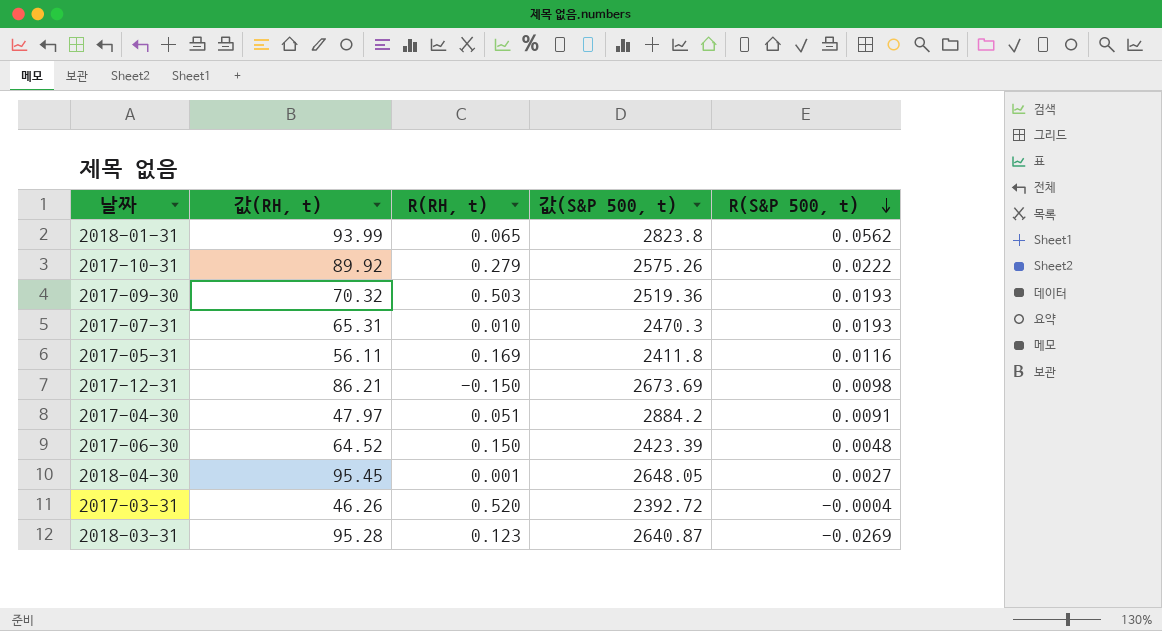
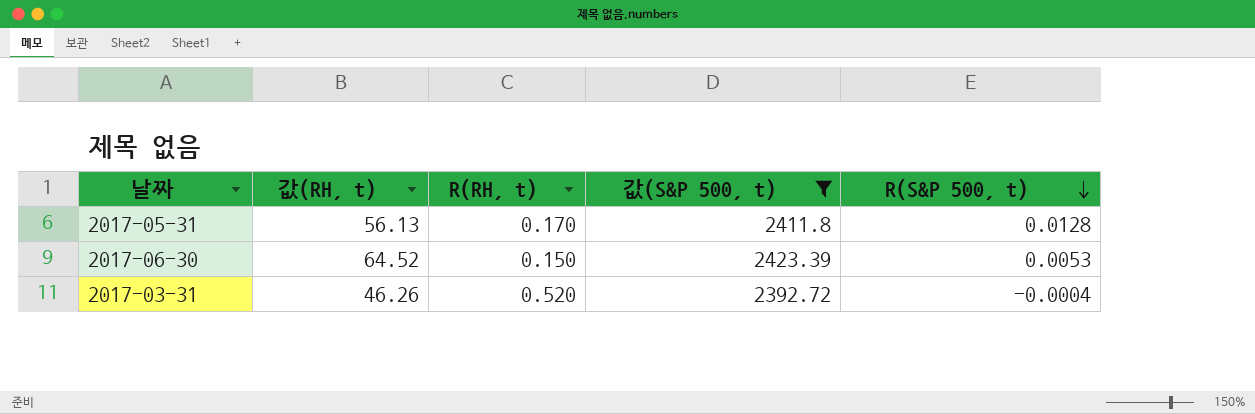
filter: none -> 값(S&P 500, t) <= 2423.39
2017-05-31 | 값(RH, t): 56.11 -> 56.13
2017-05-31 | R(RH, t): 0.169 -> 0.170
2017-05-31 | R(S&P 500, t): 0.0116 -> 0.0128
2017-06-30 | R(S&P 500, t): 0.0048 -> 0.0053

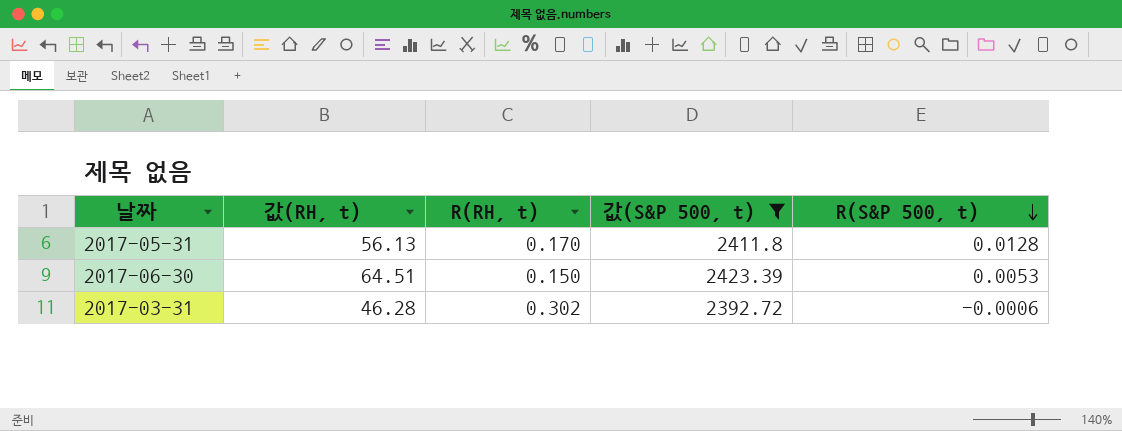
2017-06-30 | 값(RH, t): 64.52 -> 64.51
2017-03-31 | 값(RH, t): 46.26 -> 46.28
2017-03-31 | R(RH, t): 0.520 -> 0.302
2017-03-31 | R(S&P 500, t): -0.0004 -> -0.0006

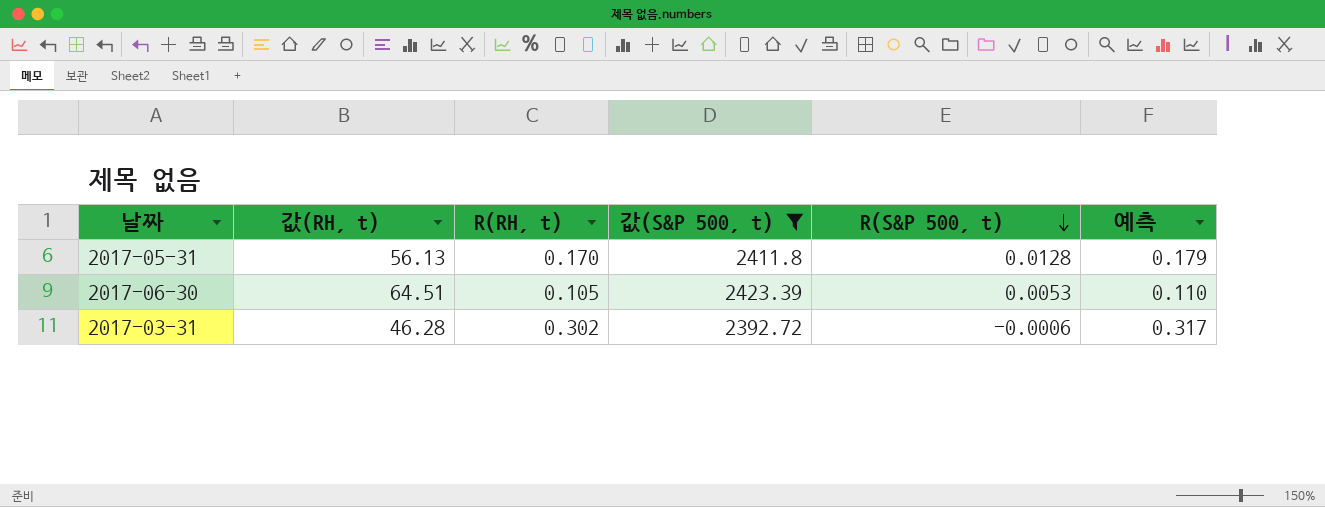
column 예측 | formula: none -> [R(RH, t)] * 1.05
2017-06-30 | R(RH, t): 0.150 -> 0.105

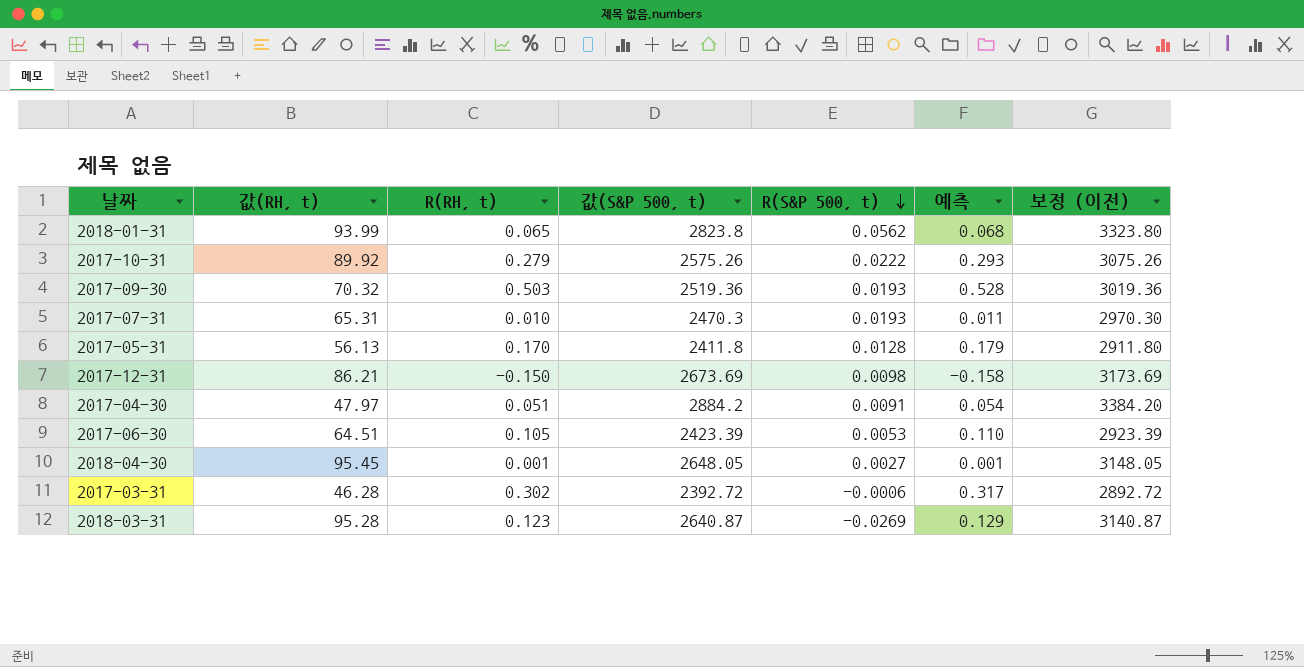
filter: 값(S&P 500, t) <= 2423.39 -> none
column 보정 (이전) | formula: none -> [값(S&P 500, t)] + 500

